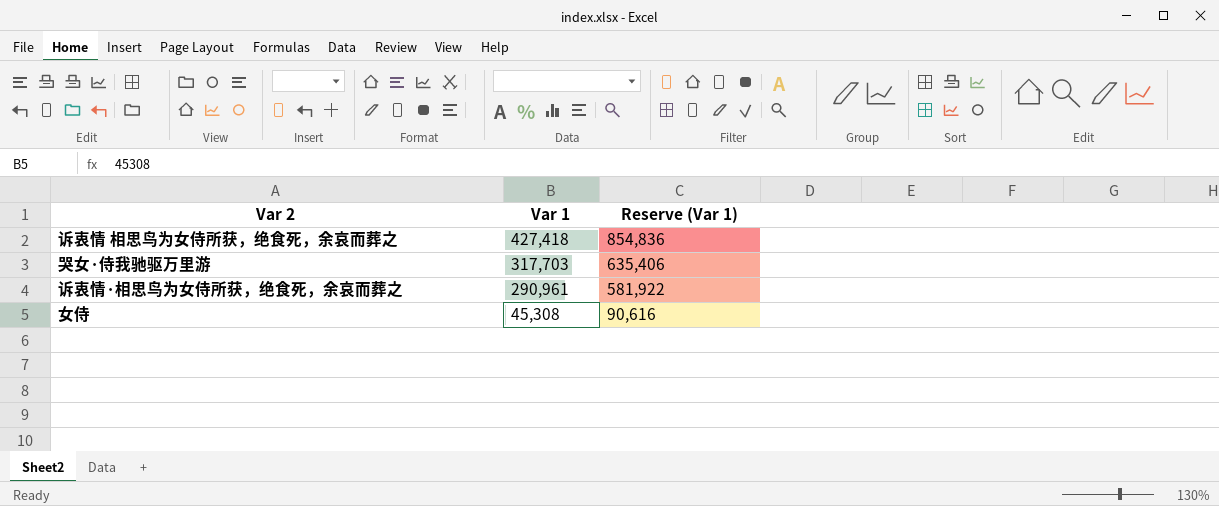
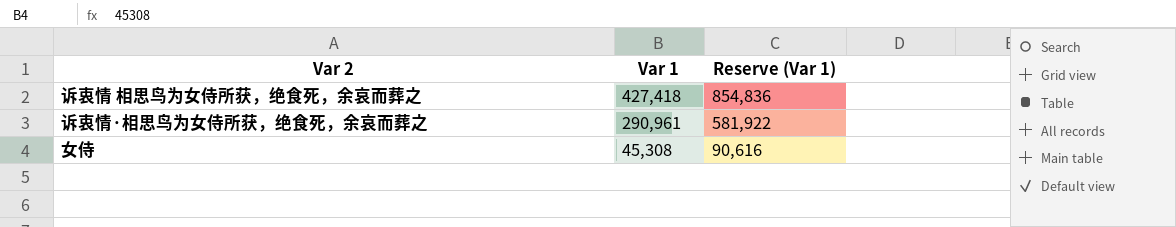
row 哭女·侍我驰驱万里游: 317,703 | 635,406 -> none

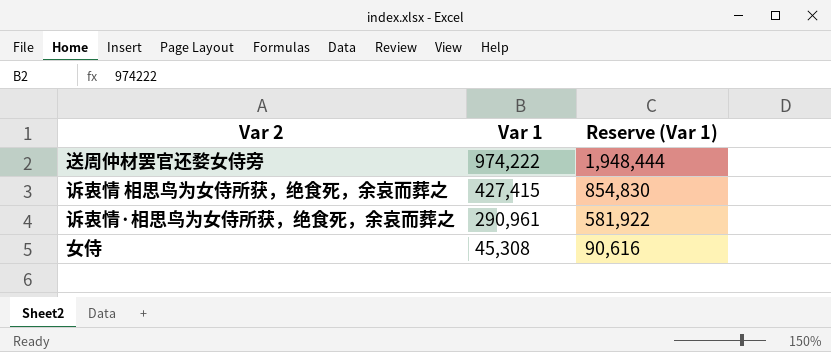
row 送周仲材罢官还婺女侍旁: none -> 974,222 | 1,948,444
诉衷情 相思鸟为女侍所获，绝食死，余哀而葬之 | Var 1: 427,418 -> 427,415
诉衷情 相思鸟为女侍所获，绝食死，余哀而葬之 | Reserve (Var 1): 854,836 -> 854,830

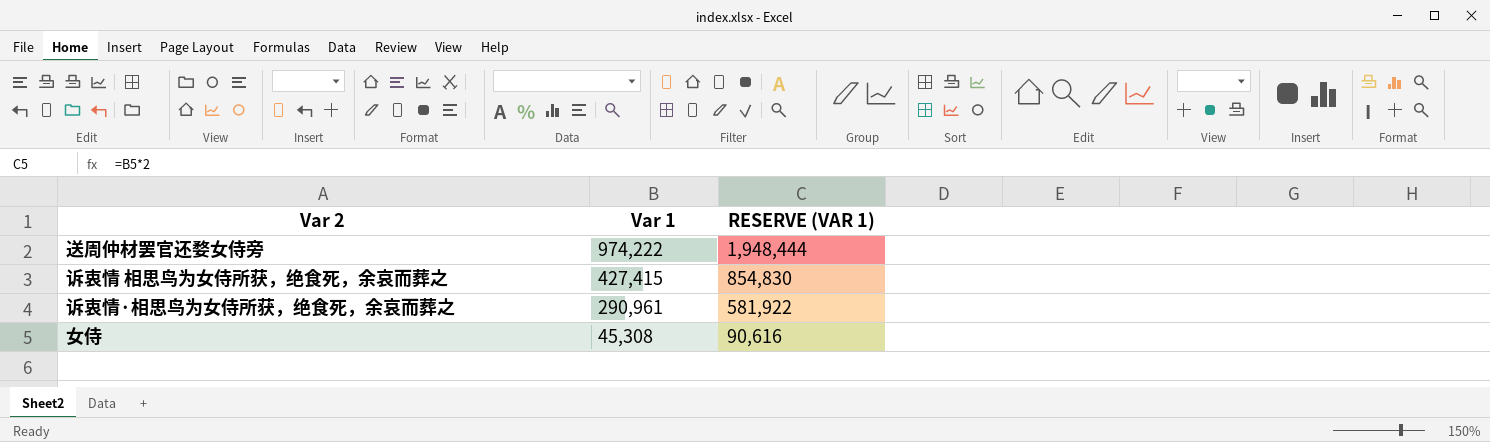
column name: Reserve (Var 1) -> RESERVE (VAR 1)

